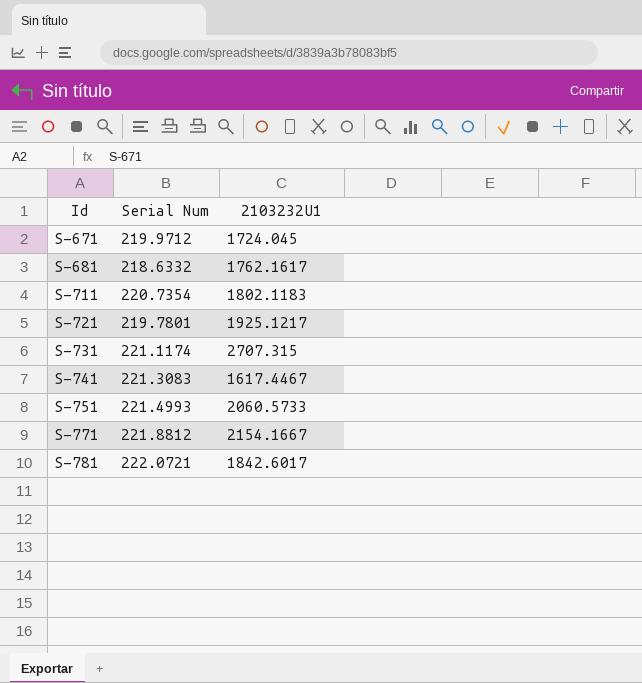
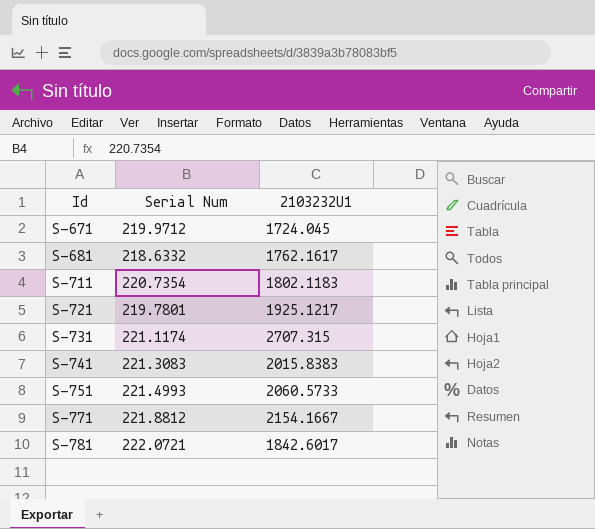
S-741 | 2103232U1: 1617.4467 -> 2015.8383

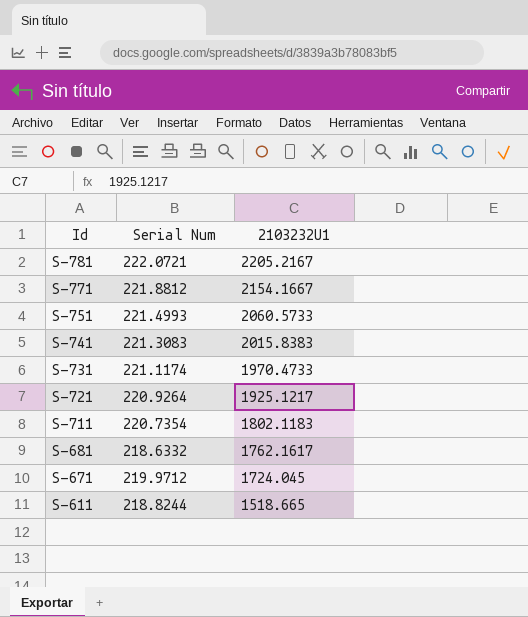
row order: Id ascending -> Id descending
S-781 | 2103232U1: 1842.6017 -> 2205.2167
S-731 | 2103232U1: 2707.315 -> 1970.4733
S-721 | Serial Num: 219.7801 -> 220.9264
row S-611: none -> 218.8244 | 1518.665

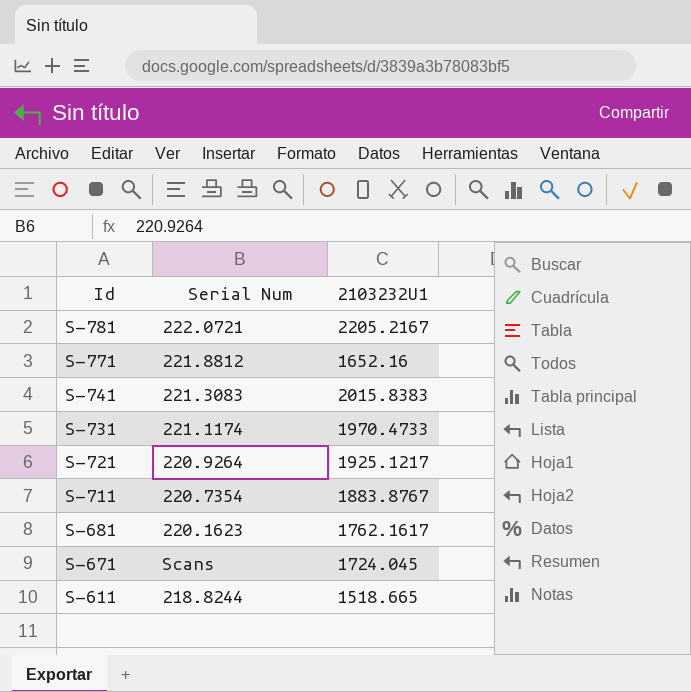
row S-751: 221.4993 | 2060.5733 -> none
S-771 | 2103232U1: 2154.1667 -> 1652.16
S-711 | 2103232U1: 1802.1183 -> 1883.8767
S-681 | Serial Num: 218.6332 -> 220.1623
S-671 | Serial Num: 219.9712 -> Scans

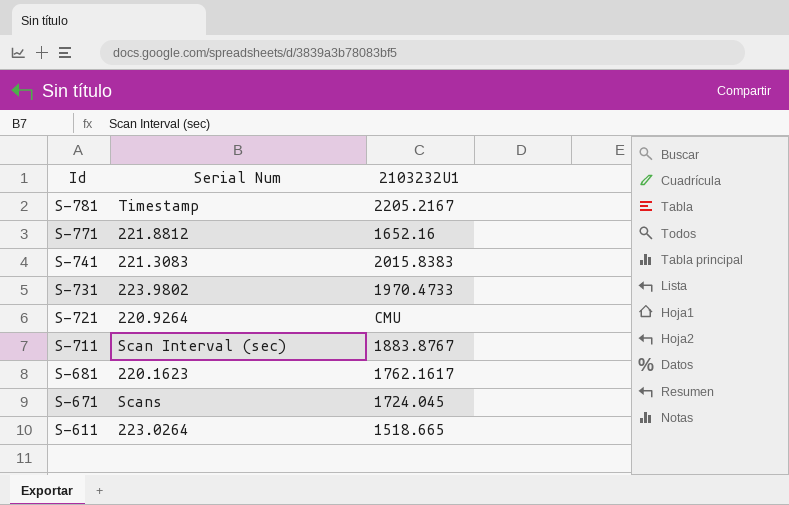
S-781 | Serial Num: 222.0721 -> Timestamp
S-731 | Serial Num: 221.1174 -> 223.9802
S-721 | 2103232U1: 1925.1217 -> CMU
S-711 | Serial Num: 220.7354 -> Scan Interval (sec)
S-611 | Serial Num: 218.8244 -> 223.0264

